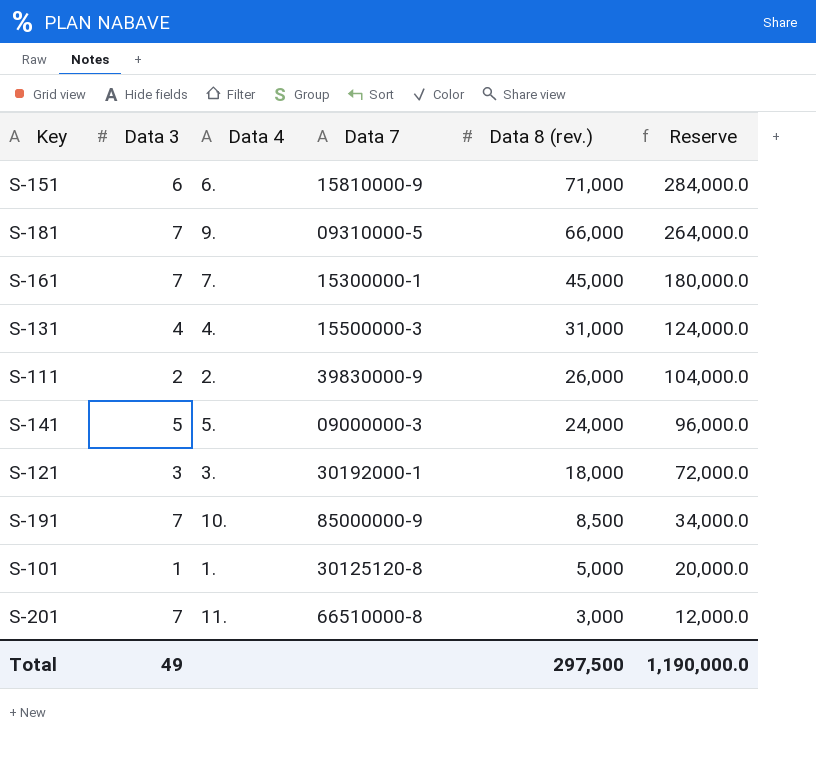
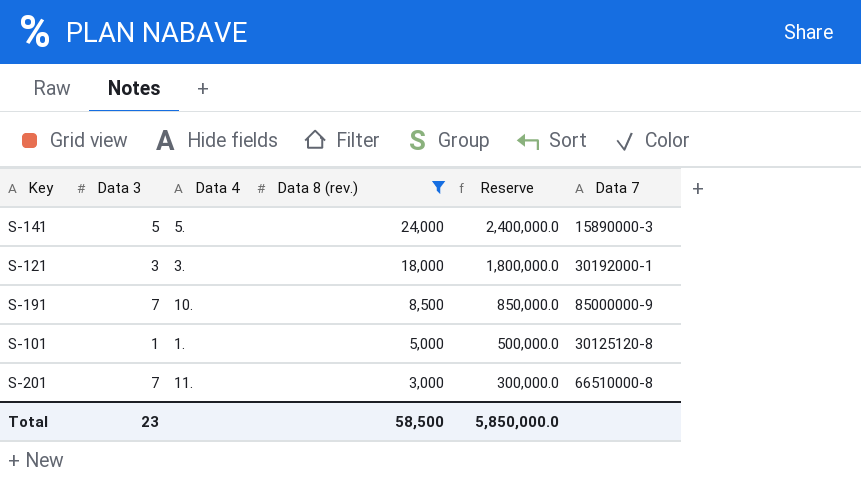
filter: none -> Data 8 (rev.) <= 24,000
column Reserve | formula: [Data 8 (rev.)] * 4 -> [Data 8 (rev.)] * 100
column Data 7 | position: 4 -> 6
S-141 | Data 7: 09000000-3 -> 15890000-3
Total | Data 3: 49 -> 23
Total | Data 8 (rev.): 297,500 -> 58,500
Total | Reserve: 1,190,000.0 -> 5,850,000.0

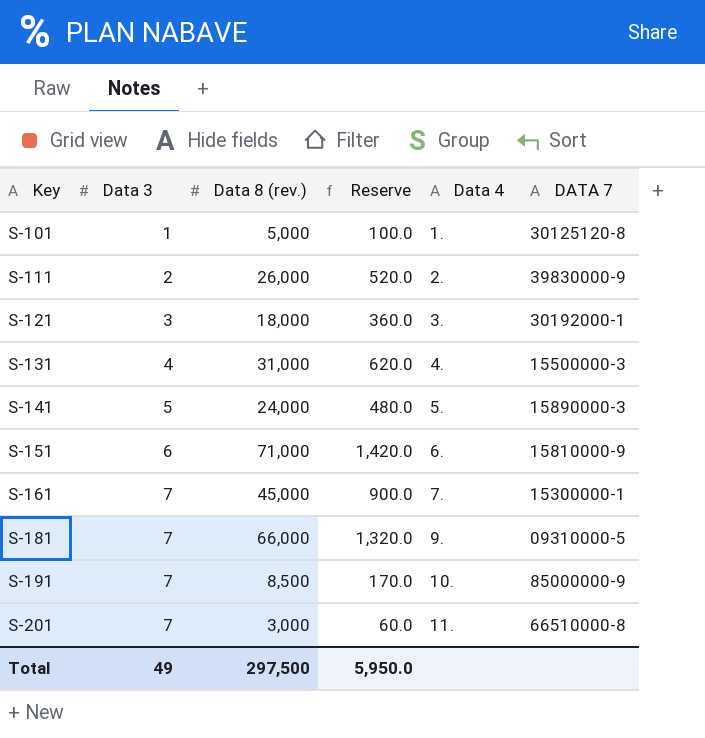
filter: Data 8 (rev.) <= 24,000 -> none
row order: Data 8 (rev.) descending -> Key ascending
column Reserve | formula: [Data 8 (rev.)] * 100 -> [Data 8 (rev.)] * 0.02
column Data 4 | position: 3 -> 5
column name: Data 7 -> DATA 7
Total | Data 3: 23 -> 49
Total | Data 8 (rev.): 58,500 -> 297,500
Total | Reserve: 5,850,000.0 -> 5,950.0

